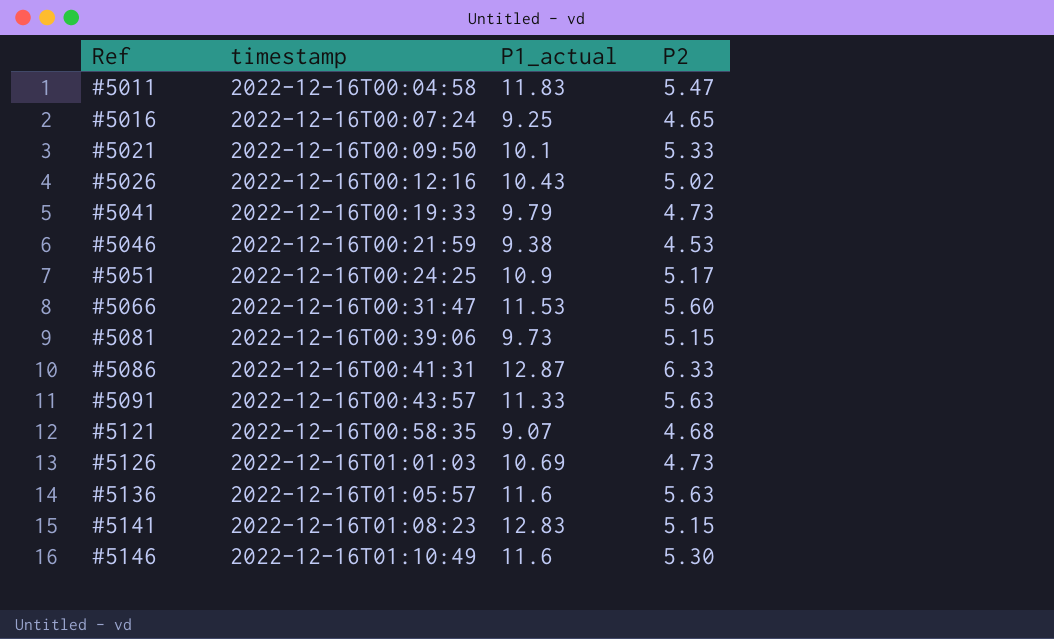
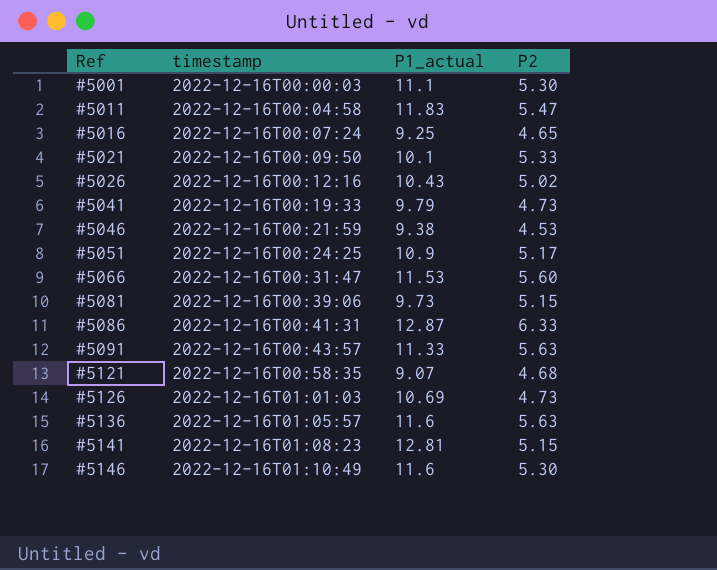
row #5001: none -> 2022-12-16T00:00:03 | 11.1 | 5.30
#5141 | P1_actual: 12.83 -> 12.81

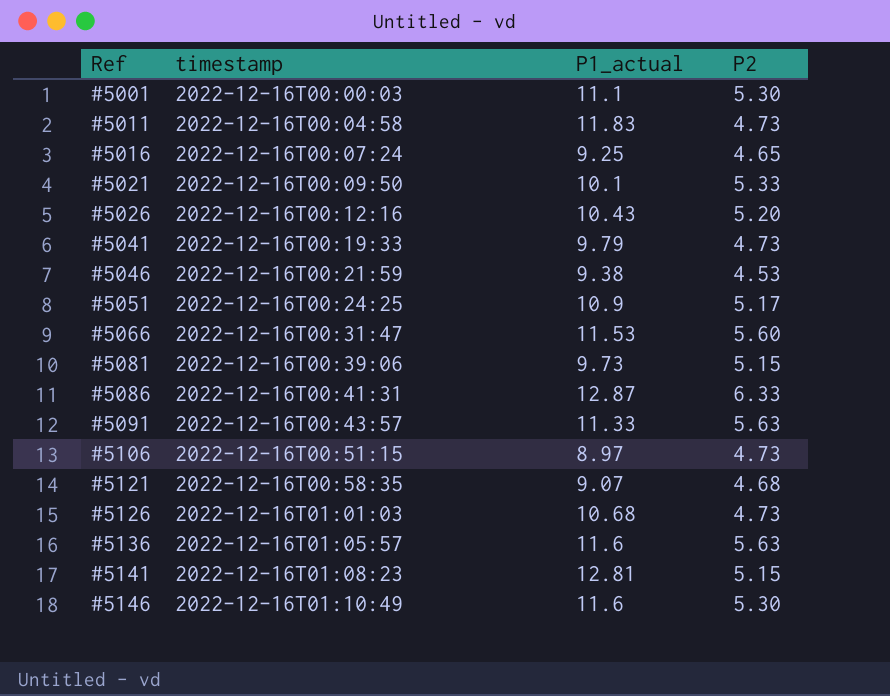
#5011 | P2: 5.47 -> 4.73
#5026 | P2: 5.02 -> 5.20
row #5106: none -> 2022-12-16T00:51:15 | 8.97 | 4.73
#5126 | P1_actual: 10.69 -> 10.68

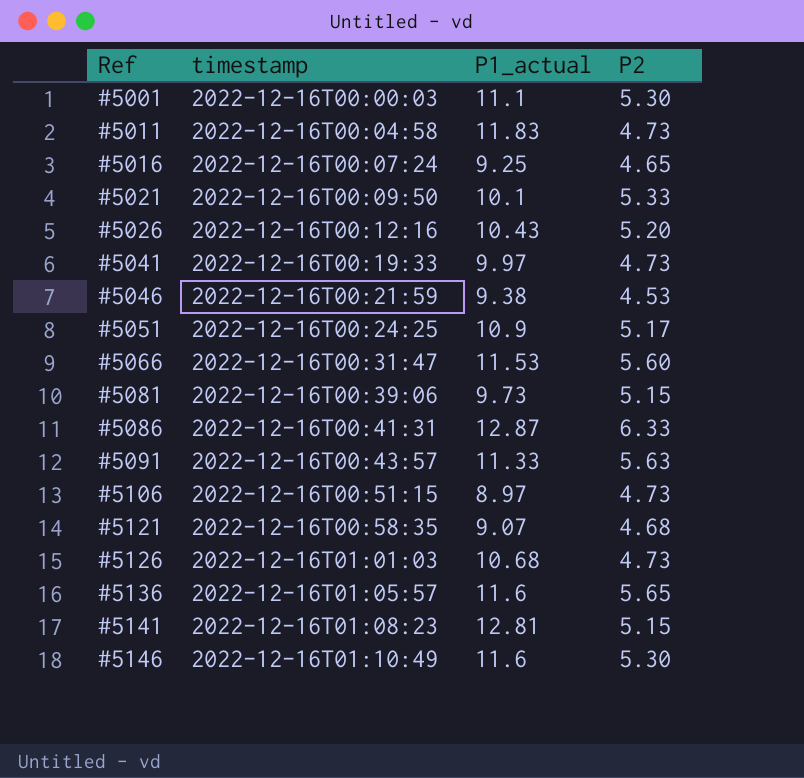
#5041 | P1_actual: 9.79 -> 9.97
#5136 | P2: 5.63 -> 5.65

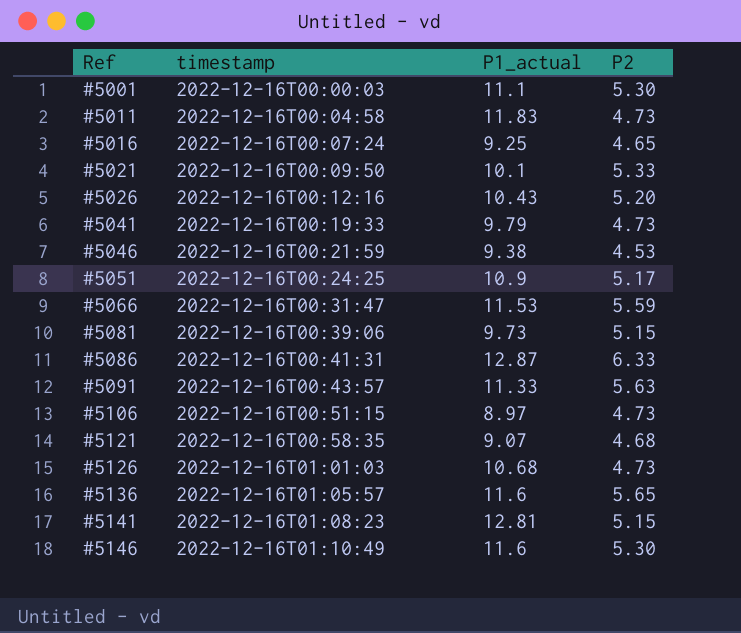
#5041 | P1_actual: 9.97 -> 9.79
#5066 | P2: 5.60 -> 5.59

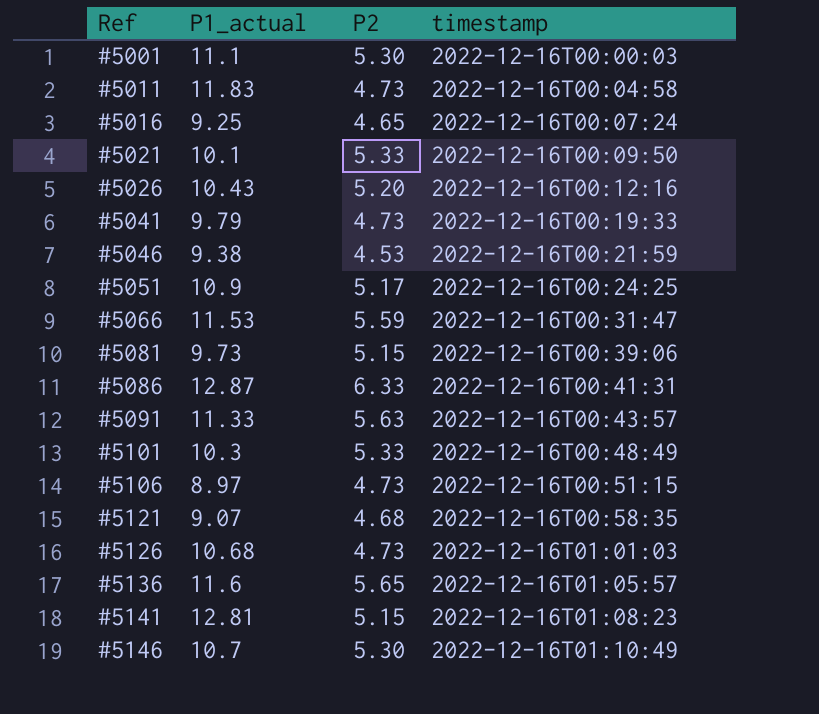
column timestamp | position: 2 -> 4
row #5101: none -> 10.3 | 5.33 | 2022-12-16T00:48:49
#5146 | P1_actual: 11.6 -> 10.7

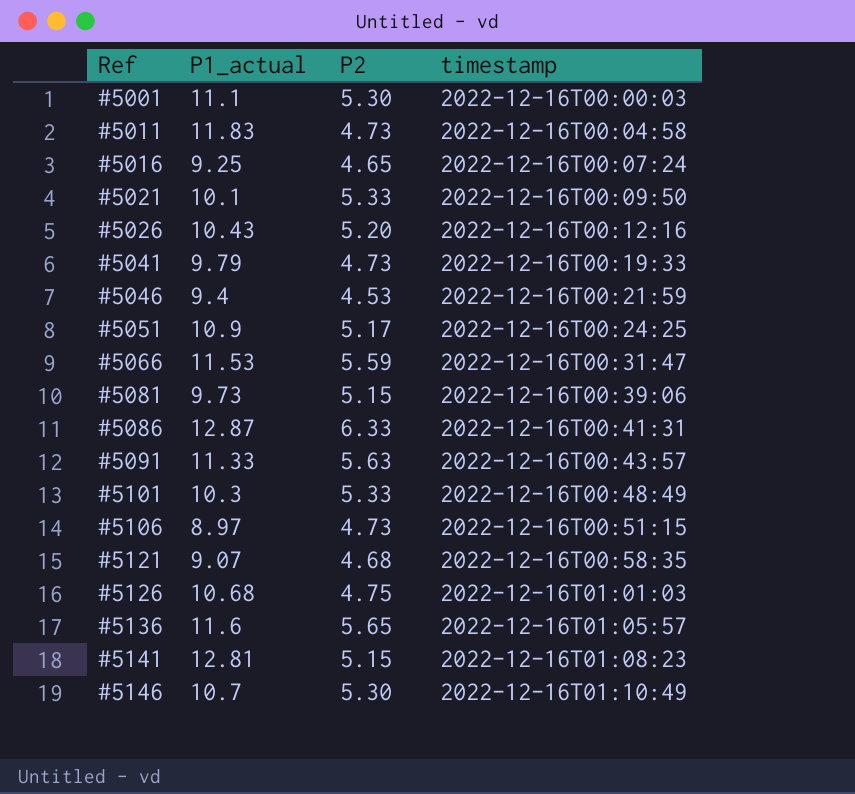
#5046 | P1_actual: 9.38 -> 9.4
#5126 | P2: 4.73 -> 4.75

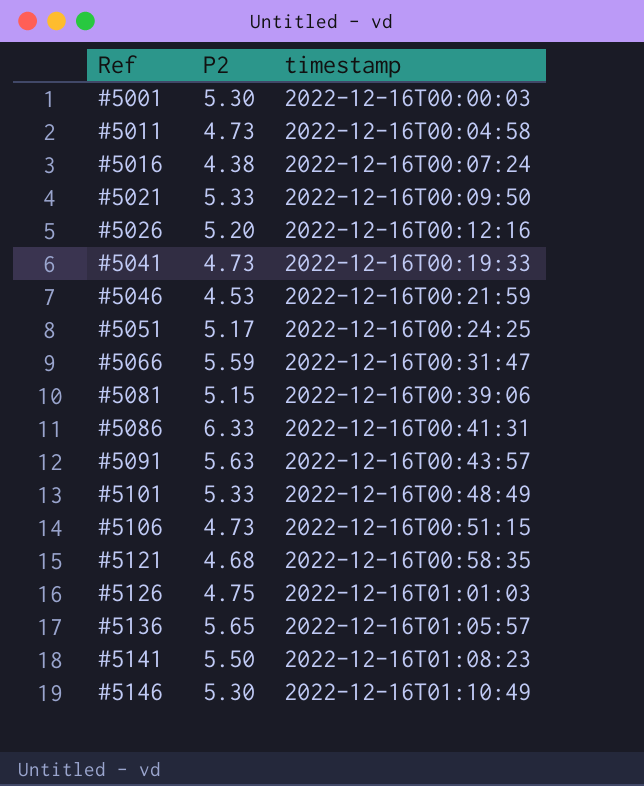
column P1_actual | position: 2 -> none
#5016 | P2: 4.65 -> 4.38
#5141 | P2: 5.15 -> 5.50

